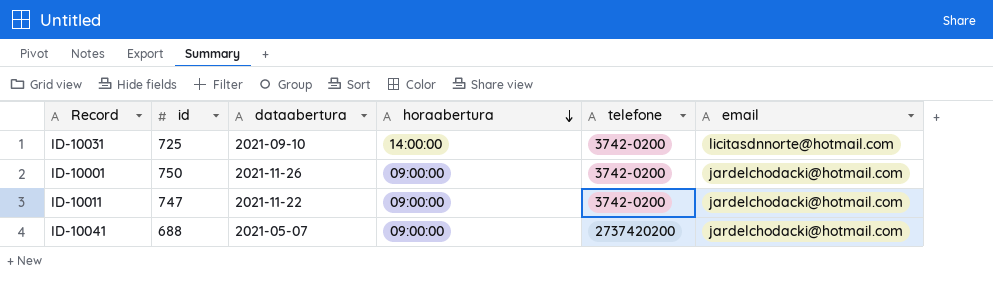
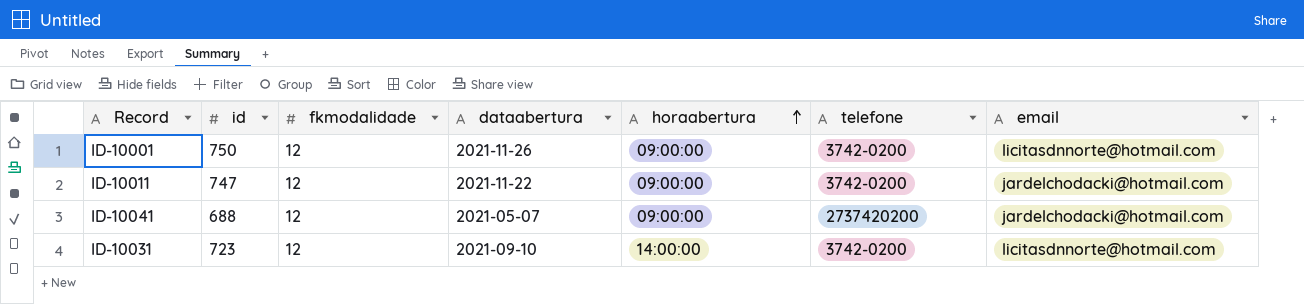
row order: horaabertura descending -> horaabertura ascending
column fkmodalidade | position: none -> 3
ID-10001 | email: jardelchodacki@hotmail.com -> licitasdnnorte@hotmail.com
ID-10031 | id: 725 -> 723

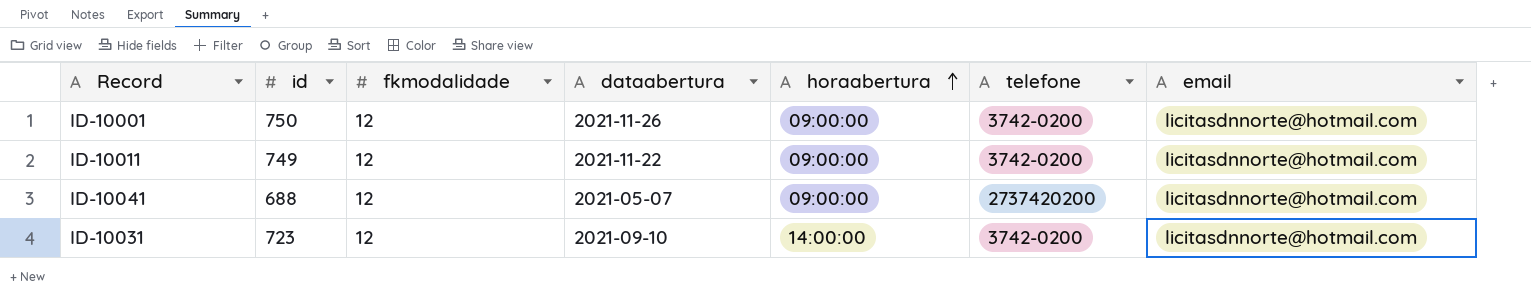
ID-10011 | id: 747 -> 749
ID-10011 | email: jardelchodacki@hotmail.com -> licitasdnnorte@hotmail.com
ID-10041 | email: jardelchodacki@hotmail.com -> licitasdnnorte@hotmail.com

